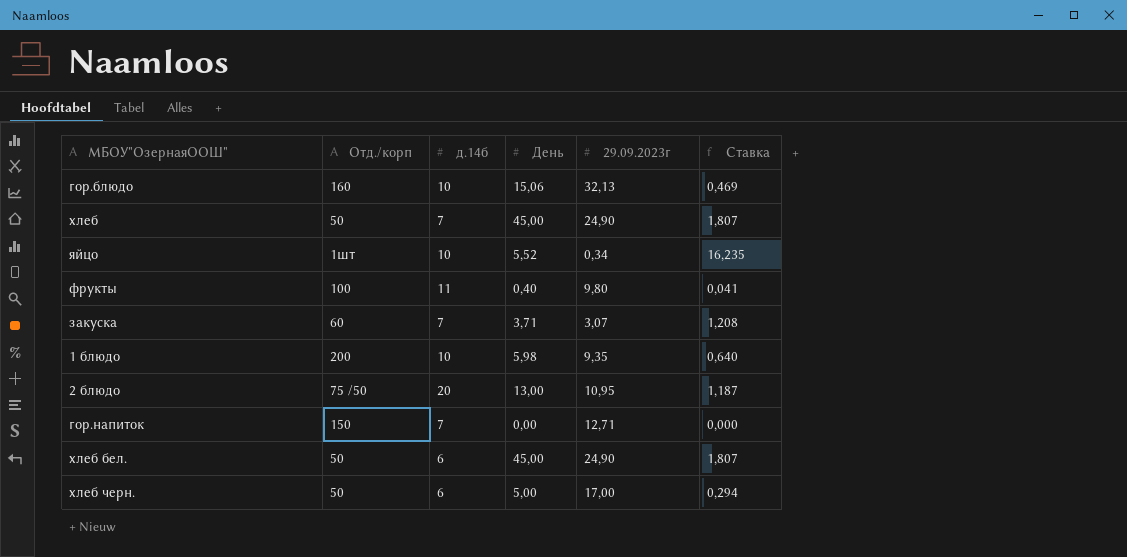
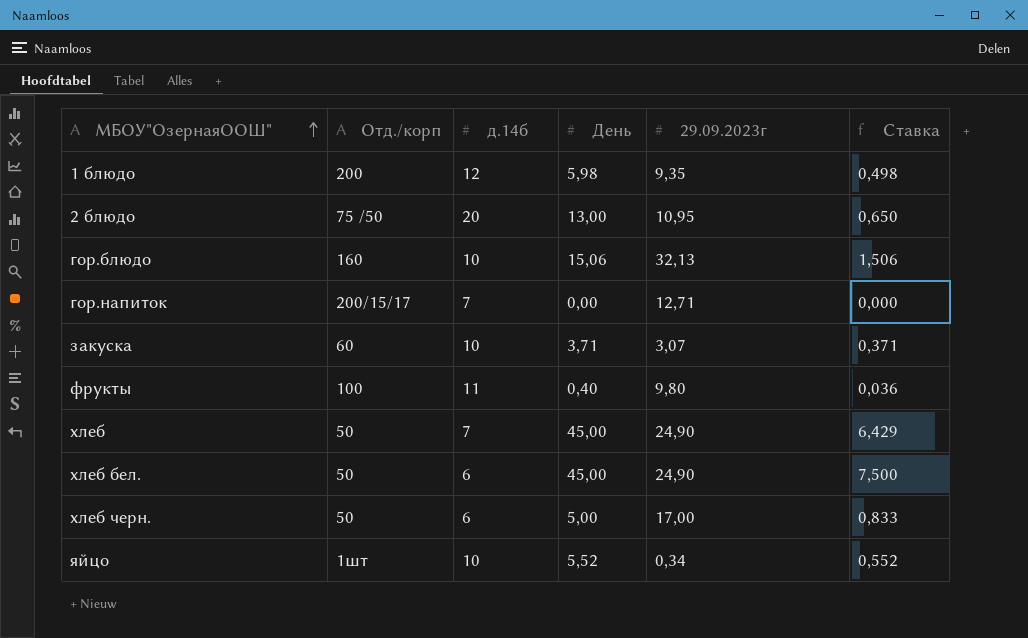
row order: none -> МБОУ"ОзернаяООШ" ascending
column Ставка | formula: [День] / [29.09.2023г] -> [День] / [д.14б]
1 блюдо | д.14б: 10 -> 12
гор.напиток | Отд./корп: 150 -> 200/15/17
закуска | д.14б: 7 -> 10

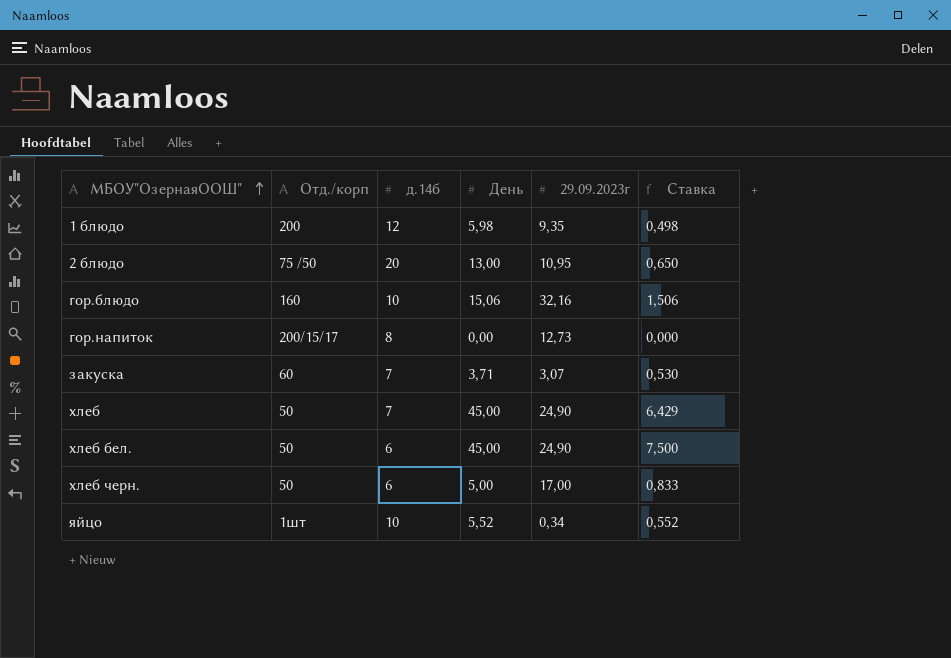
row фрукты: 100 | 11 | 0,40 | 9,80 | 0,036 -> none
гор.блюдо | 29.09.2023г: 32,13 -> 32,16
гор.напиток | д.14б: 7 -> 8
гор.напиток | 29.09.2023г: 12,71 -> 12,73
закуска | д.14б: 10 -> 7
закуска | Ставка: 0,371 -> 0,530

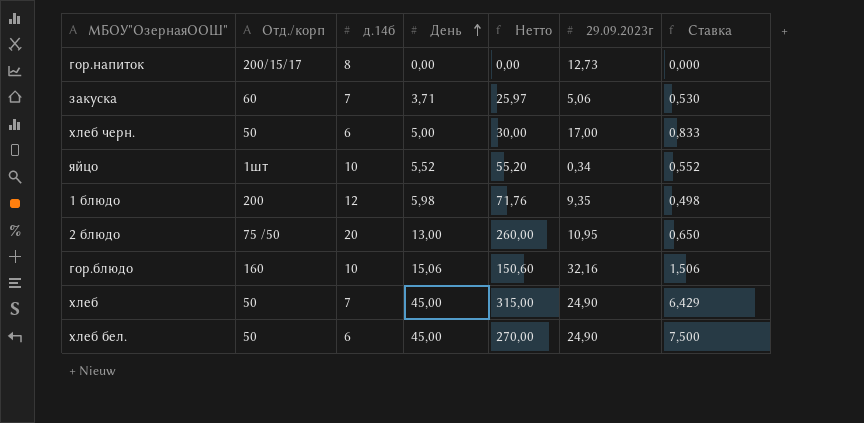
row order: МБОУ"ОзернаяООШ" ascending -> День ascending
column Нетто | formula: none -> [д.14б] * [День]
закуска | 29.09.2023г: 3,07 -> 5,06

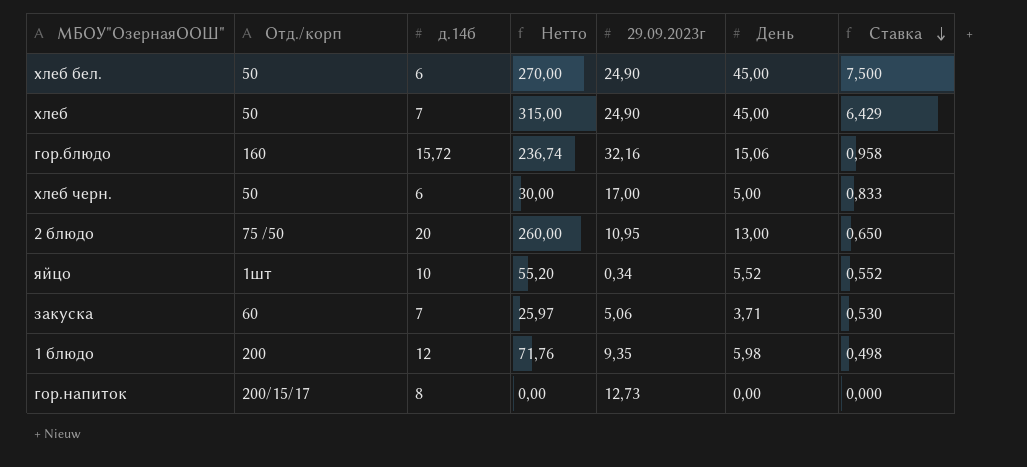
row order: День ascending -> Ставка descending
column День | position: 4 -> 6
гор.блюдо | д.14б: 10 -> 15,72
гор.блюдо | Нетто: 150,60 -> 236,74
гор.блюдо | Ставка: 1,506 -> 0,958

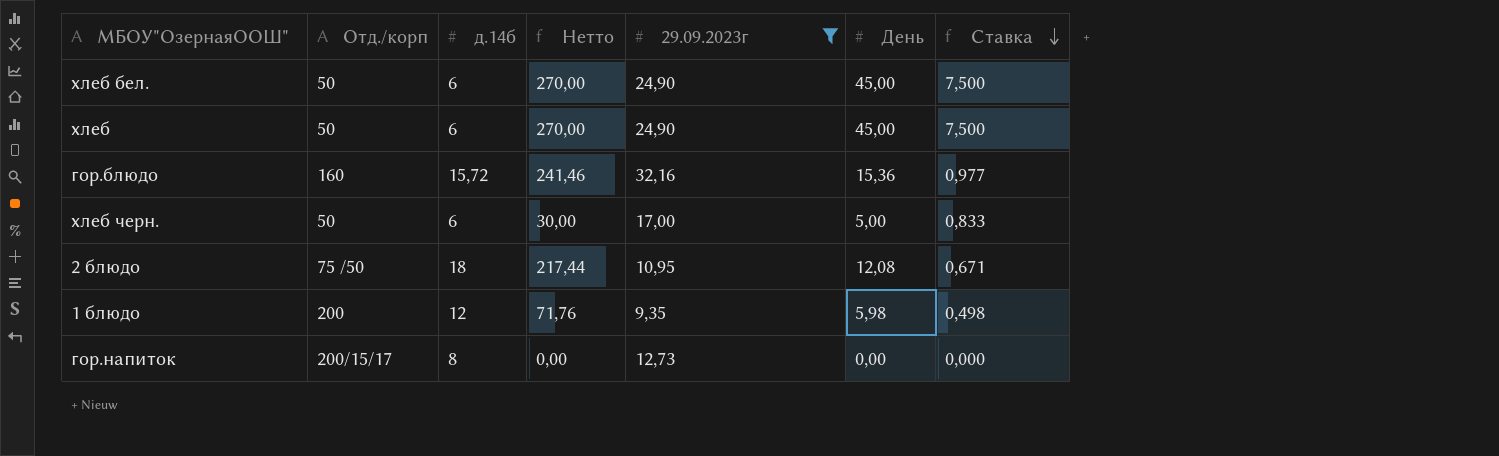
filter: none -> 29.09.2023г >= 9,35
хлеб | д.14б: 7 -> 6
хлеб | Нетто: 315,00 -> 270,00
хлеб | Ставка: 6,429 -> 7,500
гор.блюдо | Нетто: 236,74 -> 241,46
гор.блюдо | День: 15,06 -> 15,36
гор.блюдо | Ставка: 0,958 -> 0,977
2 блюдо | д.14б: 20 -> 18
2 блюдо | Нетто: 260,00 -> 217,44
2 блюдо | День: 13,00 -> 12,08
2 блюдо | Ставка: 0,650 -> 0,671

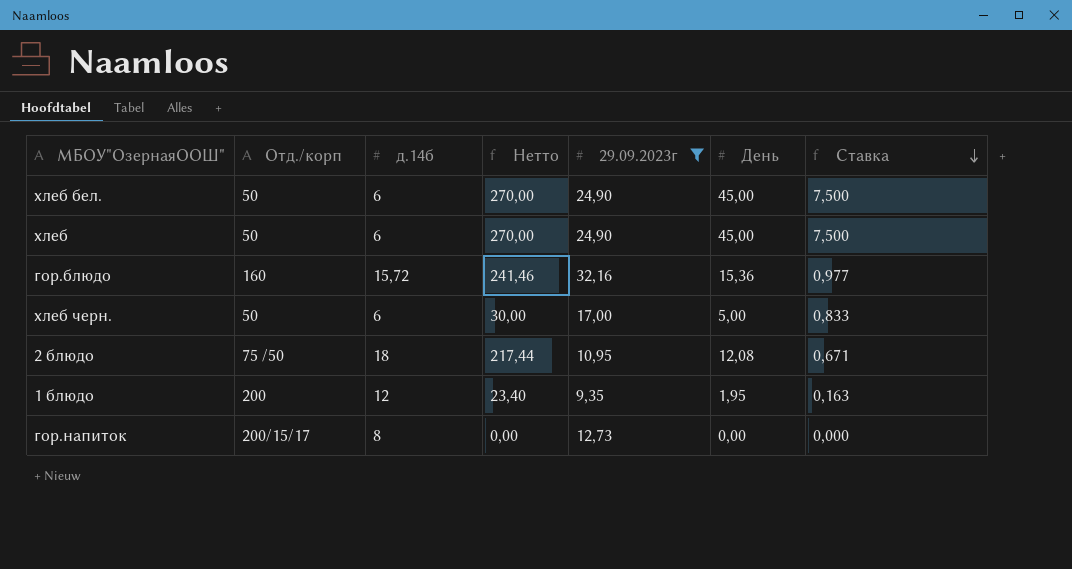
1 блюдо | Нетто: 71,76 -> 23,40
1 блюдо | День: 5,98 -> 1,95
1 блюдо | Ставка: 0,498 -> 0,163

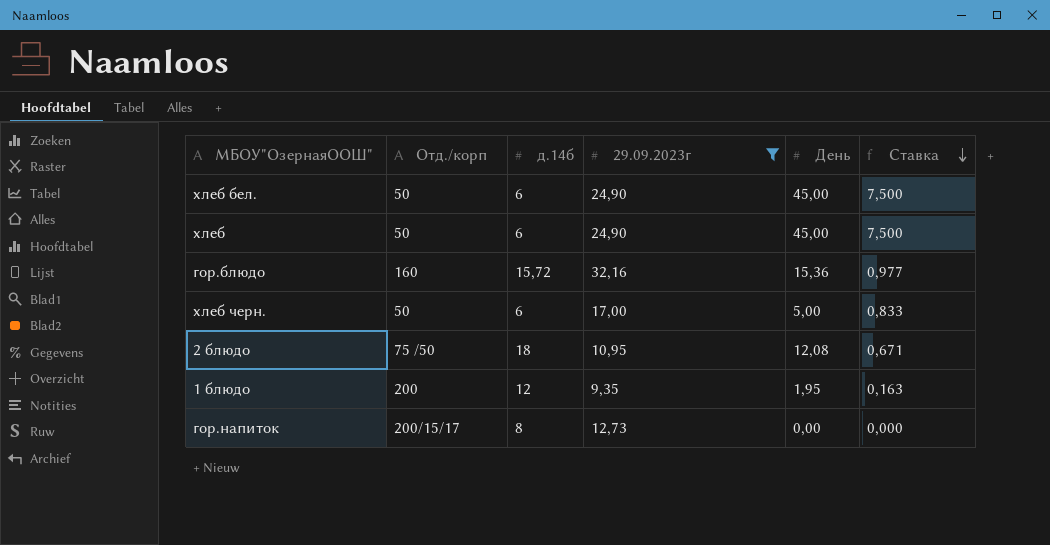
column Нетто | formula: [д.14б] * [День] -> none

